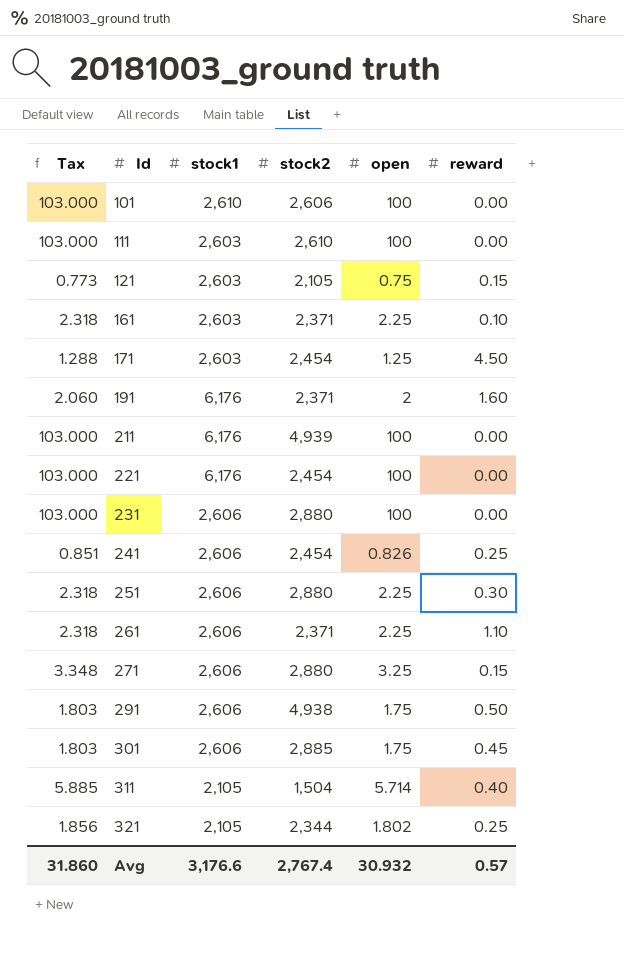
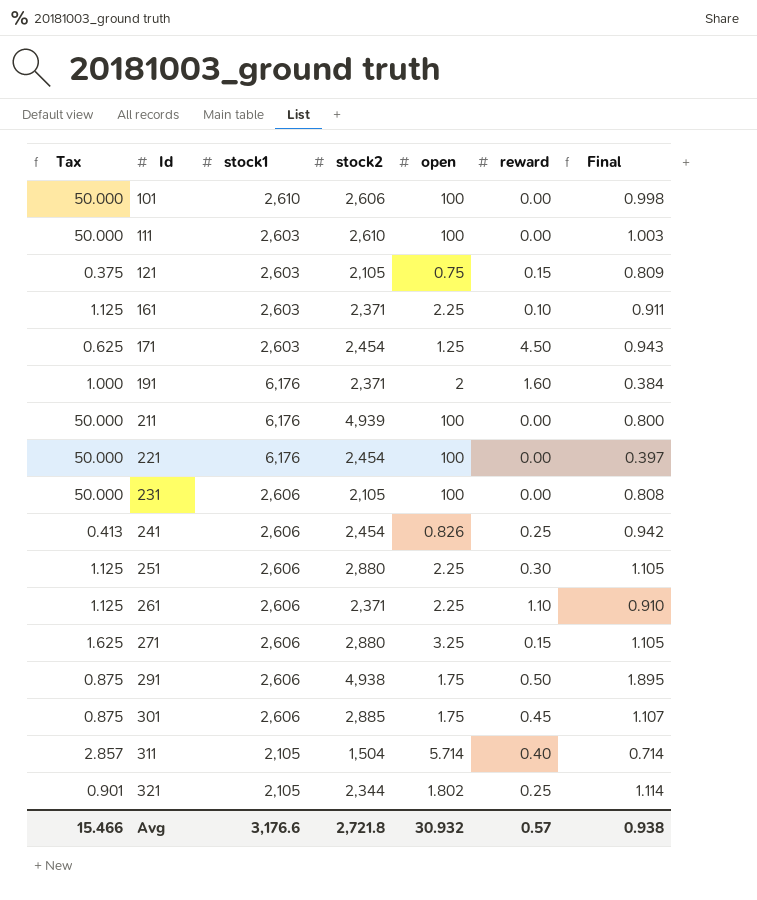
column Tax | formula: [open] * 1.03 -> [open] * 0.5
column Final | formula: none -> [stock2] / [stock1]
231 | stock2: 2,880 -> 2,105
Avg | Tax: 31.860 -> 15.466
Avg | stock2: 2,767.4 -> 2,721.8

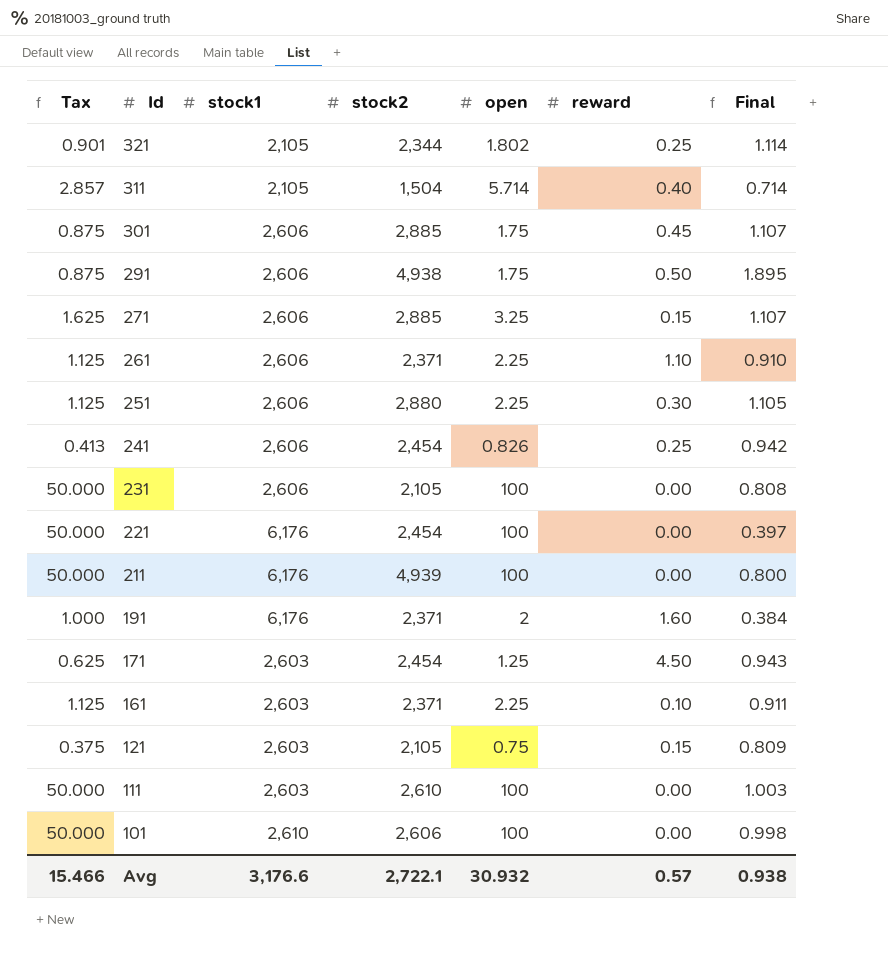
row order: Id ascending -> Id descending
271 | stock2: 2,880 -> 2,885
271 | Final: 1.105 -> 1.107
Avg | stock2: 2,721.8 -> 2,722.1

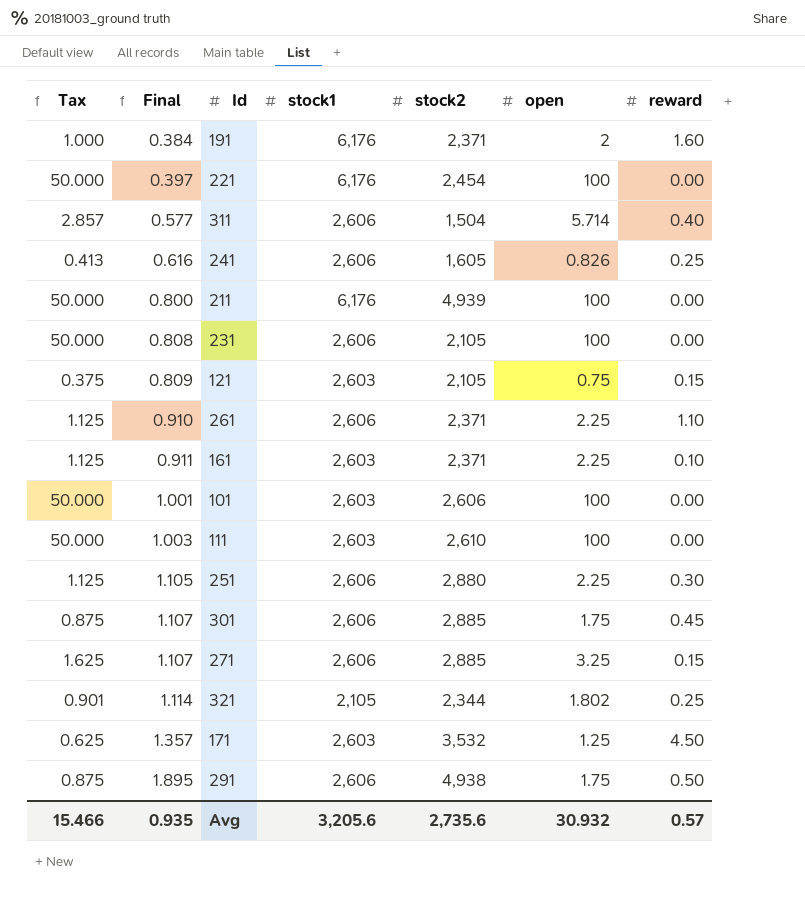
row order: Id descending -> Final ascending
column Final | position: 7 -> 2
311 | Final: 0.714 -> 0.577
311 | stock1: 2,105 -> 2,606
241 | Final: 0.942 -> 0.616
241 | stock2: 2,454 -> 1,605
101 | Final: 0.998 -> 1.001
101 | stock1: 2,610 -> 2,603
171 | Final: 0.943 -> 1.357
171 | stock2: 2,454 -> 3,532
Avg | Final: 0.938 -> 0.935
Avg | stock1: 3,176.6 -> 3,205.6
Avg | stock2: 2,722.1 -> 2,735.6

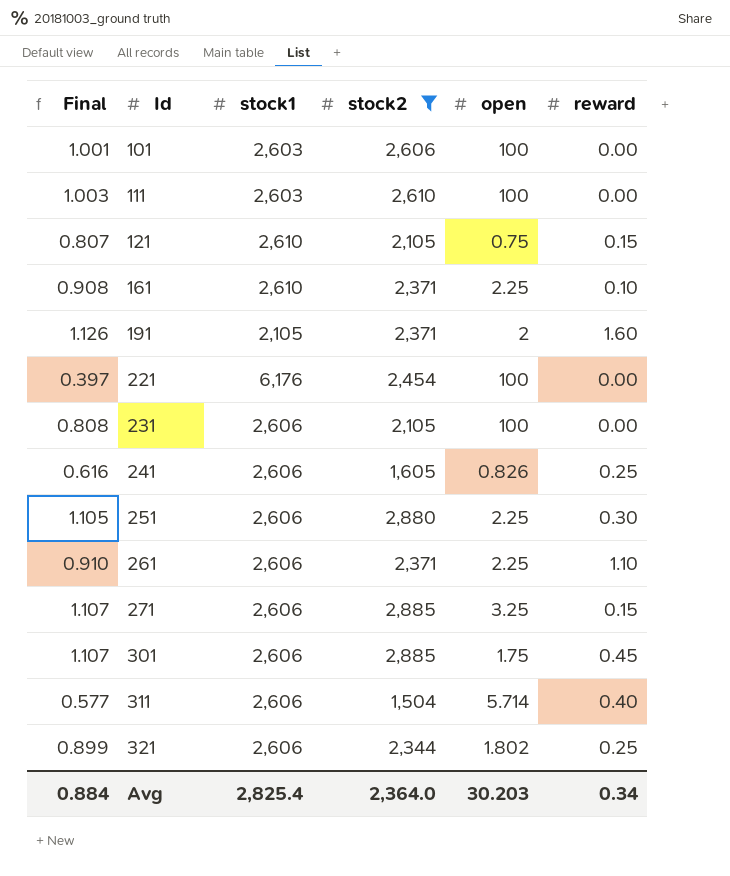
filter: none -> stock2 <= 2,885
row order: Final ascending -> Id ascending
column Tax | formula: [open] * 0.5 -> none
121 | Final: 0.809 -> 0.807
121 | stock1: 2,603 -> 2,610
161 | Final: 0.911 -> 0.908
161 | stock1: 2,603 -> 2,610
191 | Final: 0.384 -> 1.126
191 | stock1: 6,176 -> 2,105
321 | Final: 1.114 -> 0.899
321 | stock1: 2,105 -> 2,606
Avg | Final: 0.935 -> 0.884
Avg | stock1: 3,205.6 -> 2,825.4
Avg | stock2: 2,735.6 -> 2,364.0
Avg | open: 30.932 -> 30.203
Avg | reward: 0.57 -> 0.34

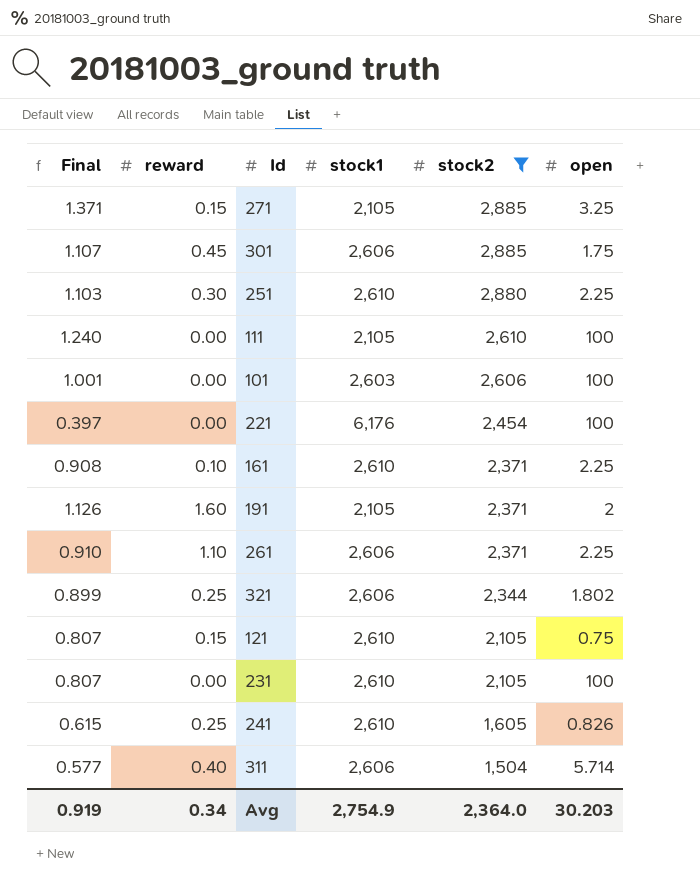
row order: Id ascending -> stock2 descending
column reward | position: 6 -> 2
271 | Final: 1.107 -> 1.371
271 | stock1: 2,606 -> 2,105
251 | Final: 1.105 -> 1.103
251 | stock1: 2,606 -> 2,610
111 | Final: 1.003 -> 1.240
111 | stock1: 2,603 -> 2,105
231 | Final: 0.808 -> 0.807
231 | stock1: 2,606 -> 2,610
241 | Final: 0.616 -> 0.615
241 | stock1: 2,606 -> 2,610
Avg | Final: 0.884 -> 0.919
Avg | stock1: 2,825.4 -> 2,754.9

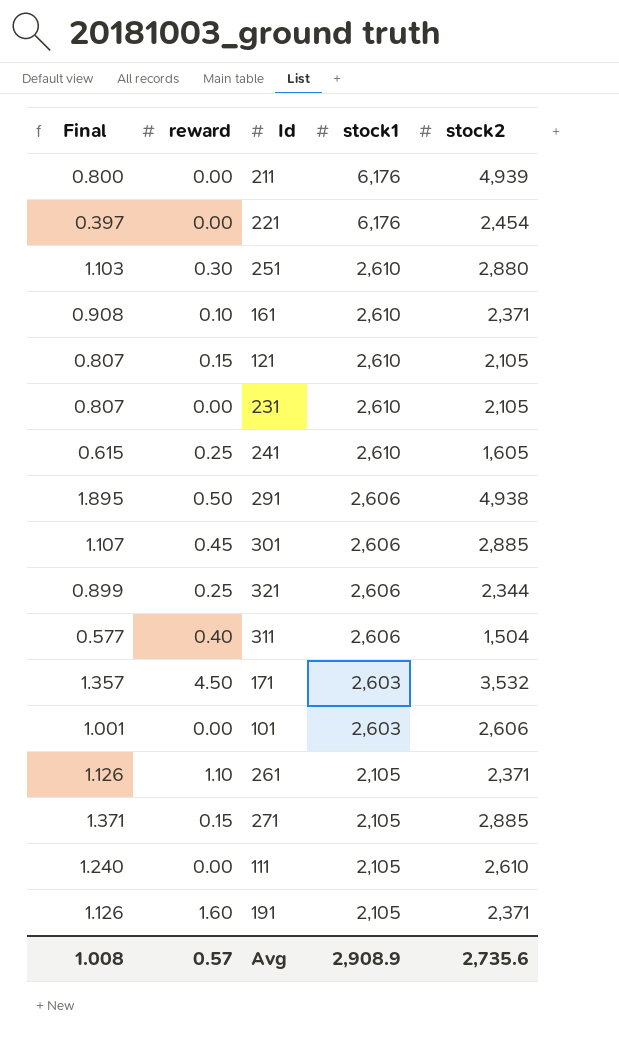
filter: stock2 <= 2,885 -> none
row order: stock2 descending -> stock1 descending
column open | position: 6 -> none
261 | Final: 0.910 -> 1.126
261 | stock1: 2,606 -> 2,105
Avg | Final: 0.919 -> 1.008
Avg | reward: 0.34 -> 0.57
Avg | stock1: 2,754.9 -> 2,908.9
Avg | stock2: 2,364.0 -> 2,735.6

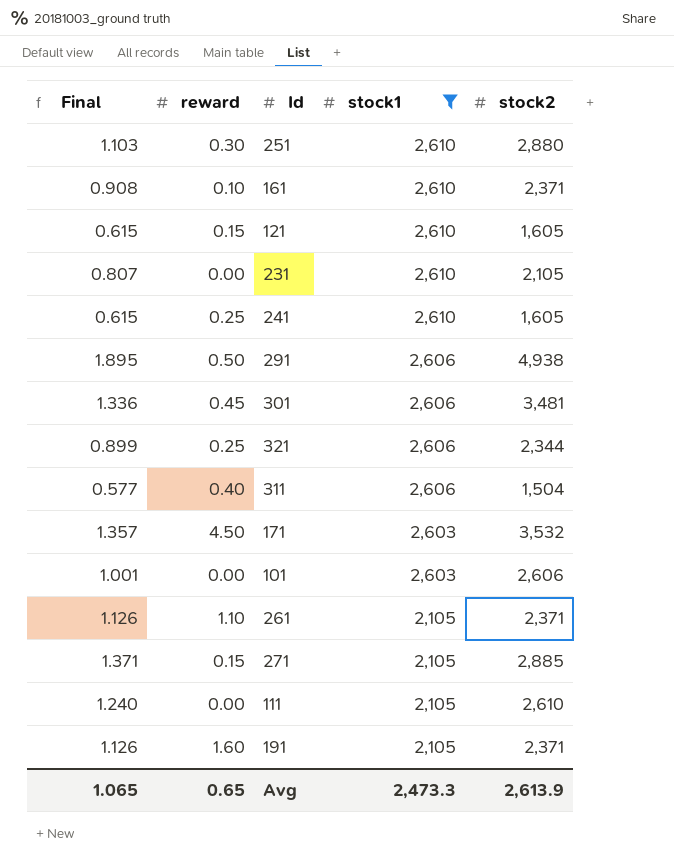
filter: none -> stock1 != 6,176
121 | Final: 0.807 -> 0.615
121 | stock2: 2,105 -> 1,605
301 | Final: 1.107 -> 1.336
301 | stock2: 2,885 -> 3,481
Avg | Final: 1.008 -> 1.065
Avg | reward: 0.57 -> 0.65
Avg | stock1: 2,908.9 -> 2,473.3
Avg | stock2: 2,735.6 -> 2,613.9

